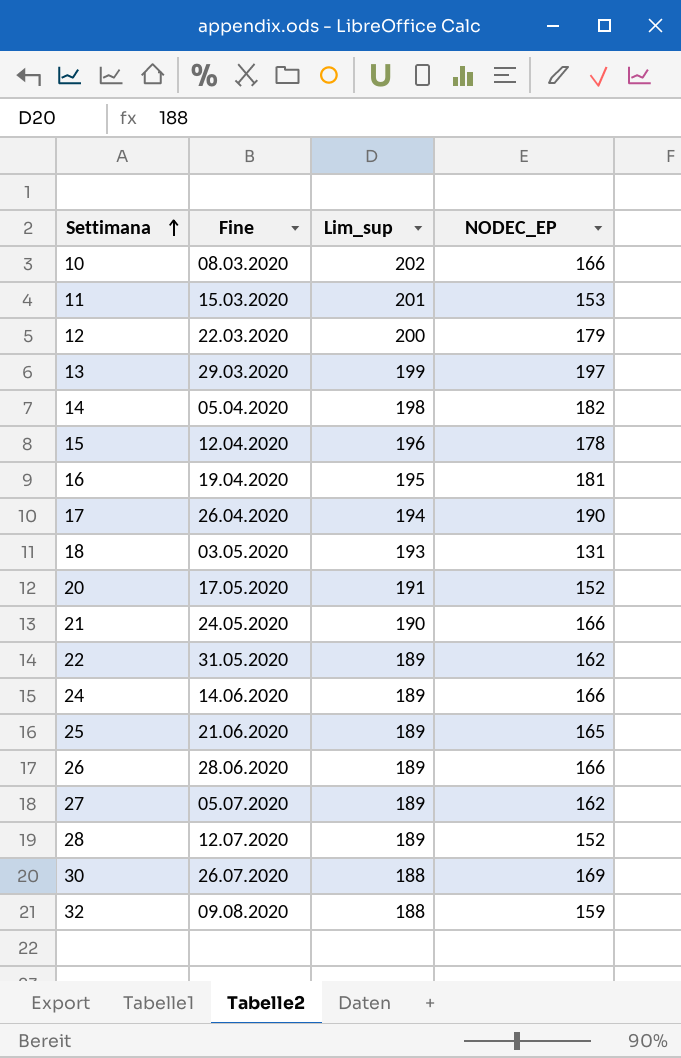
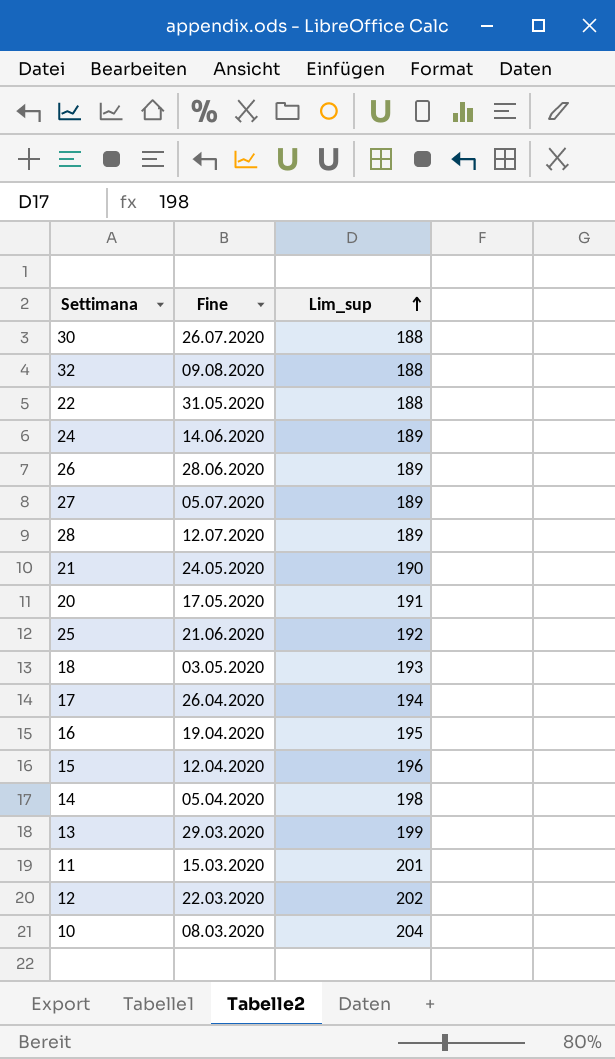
row order: Settimana ascending -> Lim_sup ascending
column NODEC_EP | position: 4 -> none
22 | Lim_sup: 189 -> 188
25 | Lim_sup: 189 -> 192
12 | Lim_sup: 200 -> 202
10 | Lim_sup: 202 -> 204

